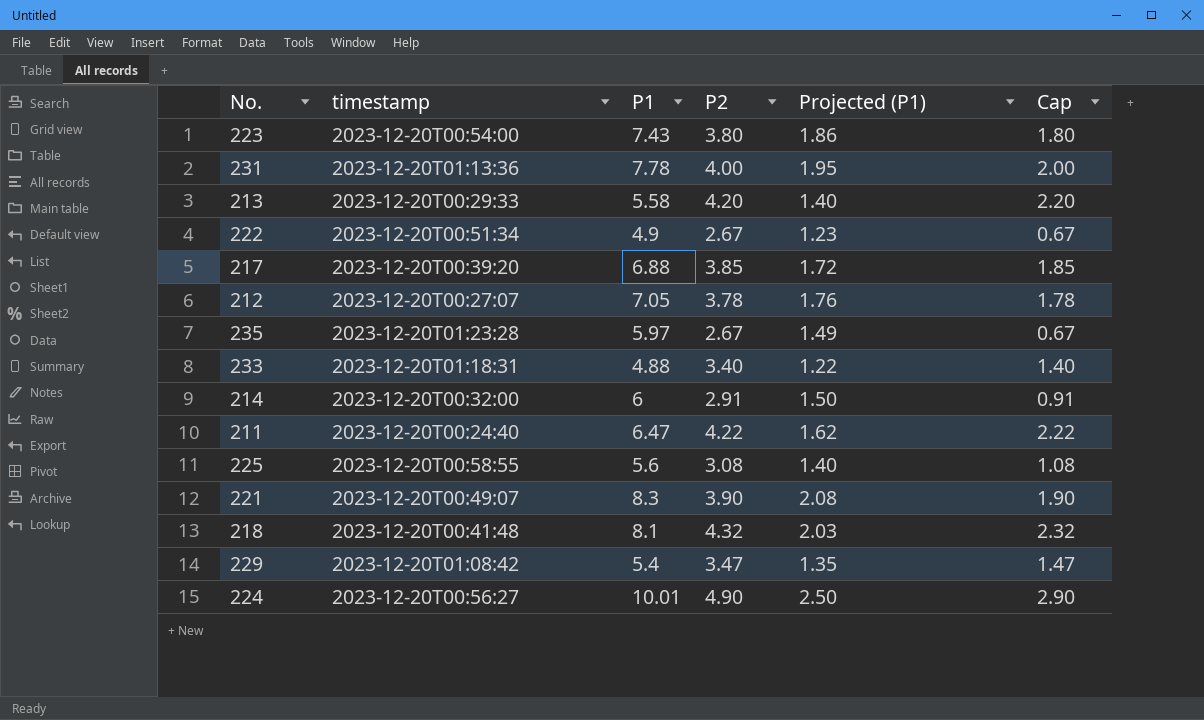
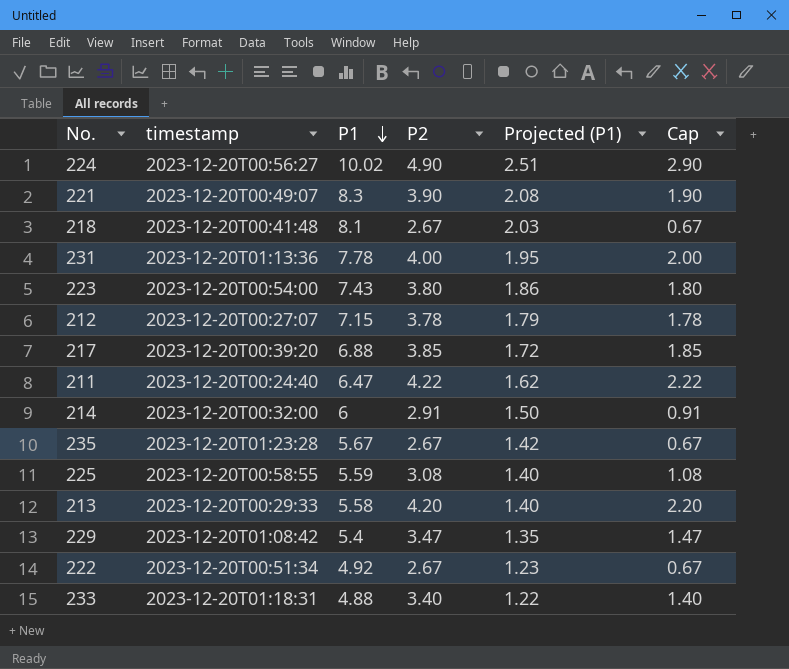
row order: none -> P1 descending
224 | P1: 10.01 -> 10.02
224 | Projected (P1): 2.50 -> 2.51
218 | P2: 4.32 -> 2.67
218 | Cap: 2.32 -> 0.67
212 | P1: 7.05 -> 7.15
212 | Projected (P1): 1.76 -> 1.79
235 | P1: 5.97 -> 5.67
235 | Projected (P1): 1.49 -> 1.42
225 | P1: 5.6 -> 5.59
222 | P1: 4.9 -> 4.92

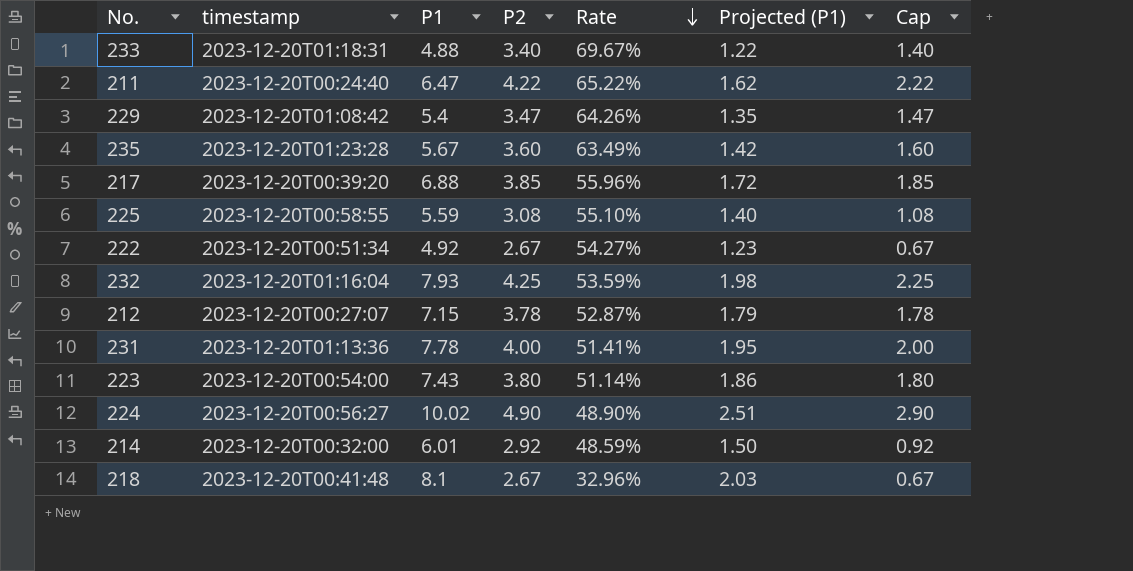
row order: P1 descending -> Rate descending
column Rate | formula: none -> [P2] / [P1]
row 221: 2023-12-20T00:49:07 | 8.3 | 3.90 | 2.08 | 1.90 -> none
row 213: 2023-12-20T00:29:33 | 5.58 | 4.20 | 1.40 | 2.20 -> none
235 | P2: 2.67 -> 3.60
235 | Cap: 0.67 -> 1.60
row 232: none -> 2023-12-20T01:16:04 | 7.93 | 4.25 | 53.59% | 1.98 | 2.25
214 | P1: 6 -> 6.01
214 | P2: 2.91 -> 2.92
214 | Cap: 0.91 -> 0.92

